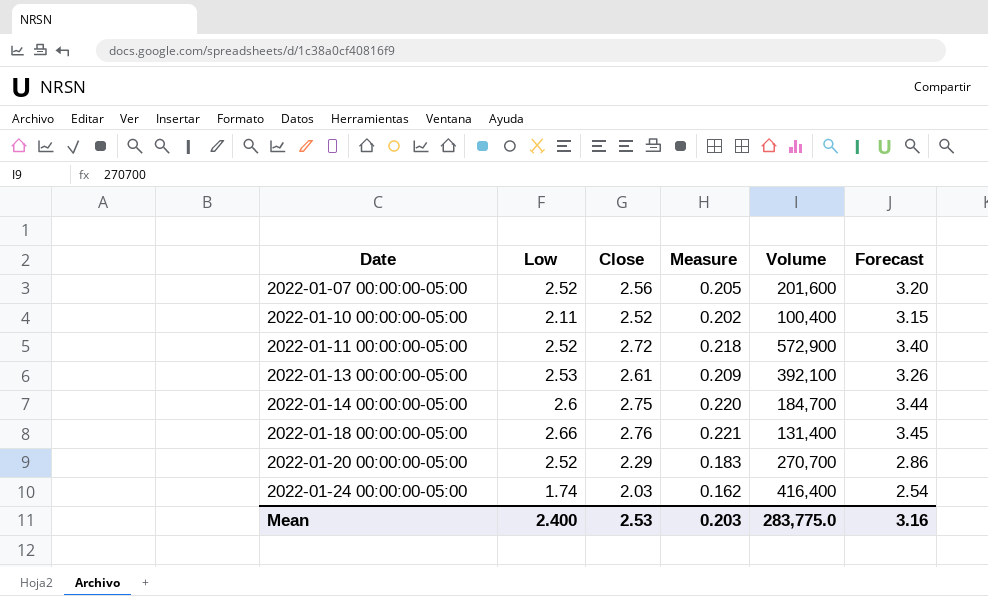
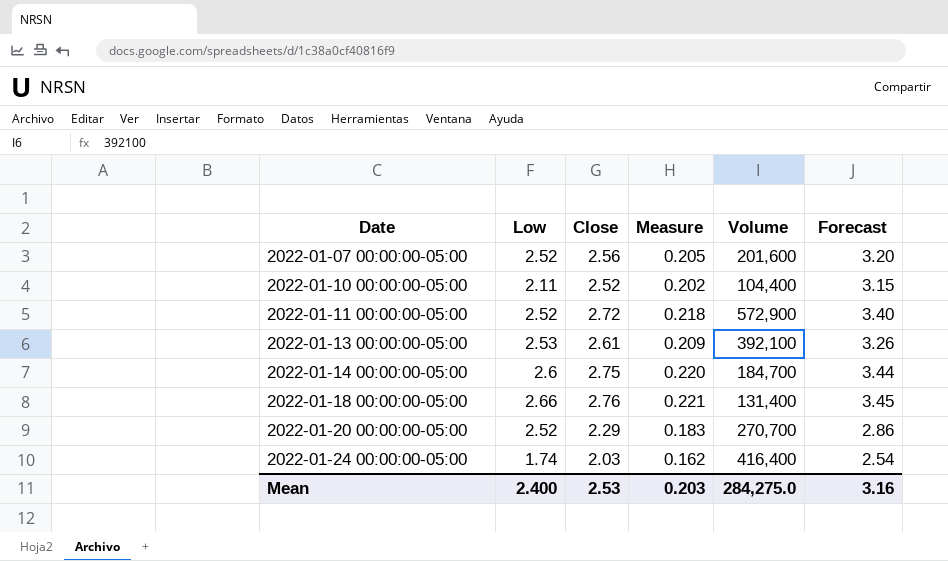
2022-01-10 00:00:00-05:00 | Volume: 100,400 -> 104,400
Mean | Volume: 283,775.0 -> 284,275.0

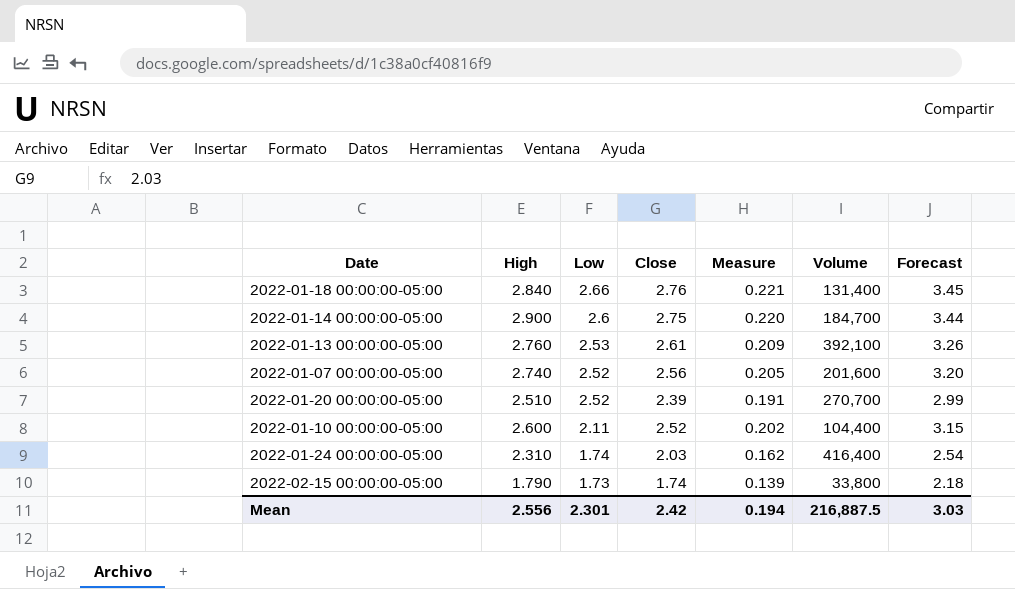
row order: Date ascending -> Low descending
column High | position: none -> 2
row 2022-01-11 00:00:00-05:00: 2.52 | 2.72 | 0.218 | 572,900 | 3.40 -> none
2022-01-20 00:00:00-05:00 | Close: 2.29 -> 2.39
2022-01-20 00:00:00-05:00 | Measure: 0.183 -> 0.191
2022-01-20 00:00:00-05:00 | Forecast: 2.86 -> 2.99
row 2022-02-15 00:00:00-05:00: none -> 1.790 | 1.73 | 1.74 | 0.139 | 33,800 | 2.18
Mean | Low: 2.400 -> 2.301
Mean | Close: 2.53 -> 2.42
Mean | Measure: 0.203 -> 0.194
Mean | Volume: 284,275.0 -> 216,887.5
Mean | Forecast: 3.16 -> 3.03

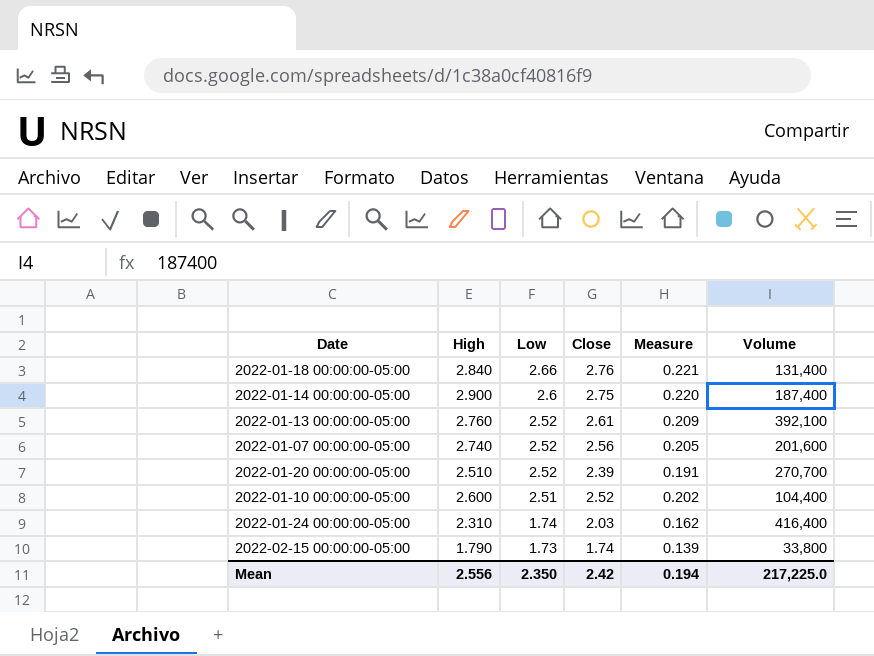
column Forecast | formula: [Close] * 1.25 -> none
2022-01-14 00:00:00-05:00 | Volume: 184,700 -> 187,400
2022-01-13 00:00:00-05:00 | Low: 2.53 -> 2.52
2022-01-10 00:00:00-05:00 | Low: 2.11 -> 2.51
Mean | Low: 2.301 -> 2.350
Mean | Volume: 216,887.5 -> 217,225.0

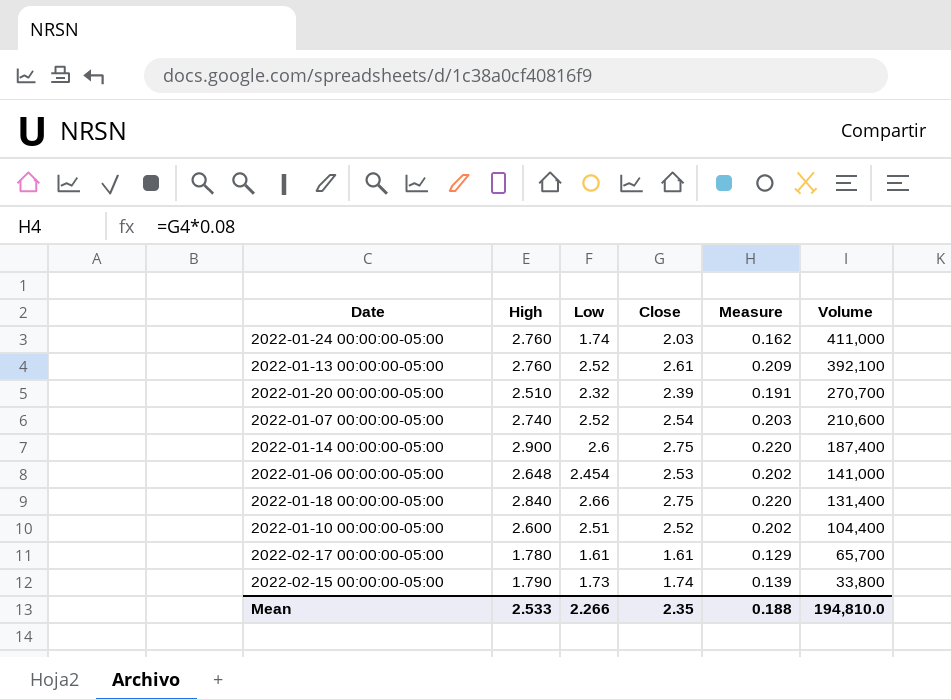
row order: Low descending -> Volume descending
2022-01-24 00:00:00-05:00 | High: 2.310 -> 2.760
2022-01-24 00:00:00-05:00 | Volume: 416,400 -> 411,000
2022-01-20 00:00:00-05:00 | Low: 2.52 -> 2.32
2022-01-07 00:00:00-05:00 | Close: 2.56 -> 2.54
2022-01-07 00:00:00-05:00 | Measure: 0.205 -> 0.203
2022-01-07 00:00:00-05:00 | Volume: 201,600 -> 210,600
row 2022-01-06 00:00:00-05:00: none -> 2.648 | 2.454 | 2.53 | 0.202 | 141,000
2022-01-18 00:00:00-05:00 | Close: 2.76 -> 2.75
2022-01-18 00:00:00-05:00 | Measure: 0.221 -> 0.220
row 2022-02-17 00:00:00-05:00: none -> 1.780 | 1.61 | 1.61 | 0.129 | 65,700
Mean | High: 2.556 -> 2.533
Mean | Low: 2.350 -> 2.266
Mean | Close: 2.42 -> 2.35
Mean | Measure: 0.194 -> 0.188
Mean | Volume: 217,225.0 -> 194,810.0

